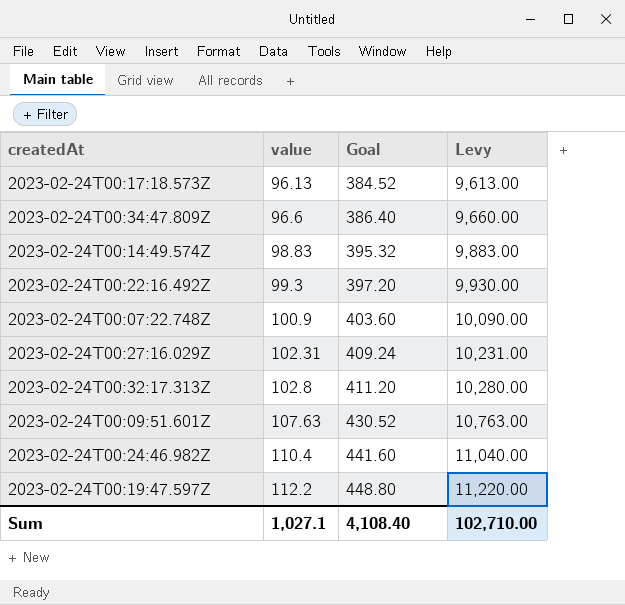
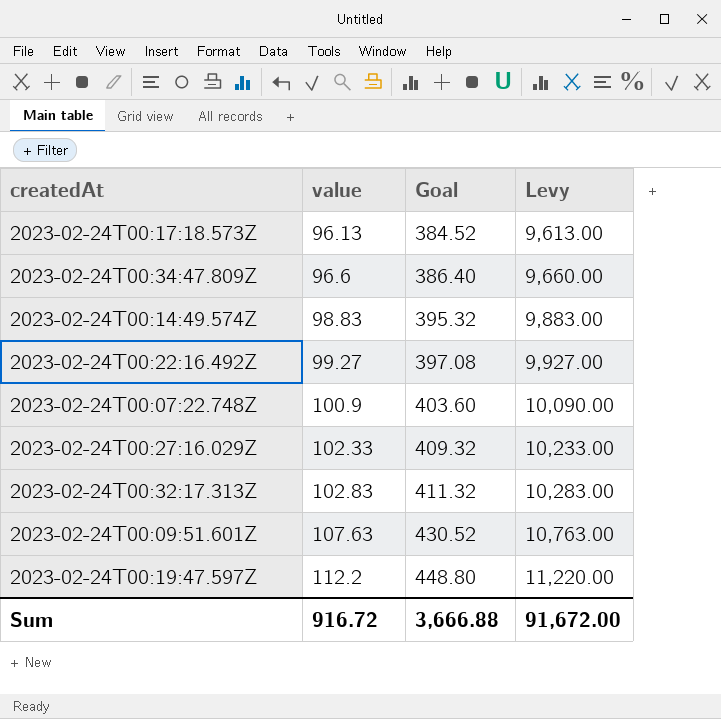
row 2023-02-24T00:24:46.982Z: 110.4 | 441.60 | 11,040.00 -> none
2023-02-24T00:22:16.492Z | value: 99.3 -> 99.27
2023-02-24T00:22:16.492Z | Goal: 397.20 -> 397.08
2023-02-24T00:22:16.492Z | Levy: 9,930.00 -> 9,927.00
2023-02-24T00:27:16.029Z | value: 102.31 -> 102.33
2023-02-24T00:27:16.029Z | Goal: 409.24 -> 409.32
2023-02-24T00:27:16.029Z | Levy: 10,231.00 -> 10,233.00
2023-02-24T00:32:17.313Z | value: 102.8 -> 102.83
2023-02-24T00:32:17.313Z | Goal: 411.20 -> 411.32
2023-02-24T00:32:17.313Z | Levy: 10,280.00 -> 10,283.00
Sum | value: 1,027.1 -> 916.72
Sum | Goal: 4,108.40 -> 3,666.88
Sum | Levy: 102,710.00 -> 91,672.00

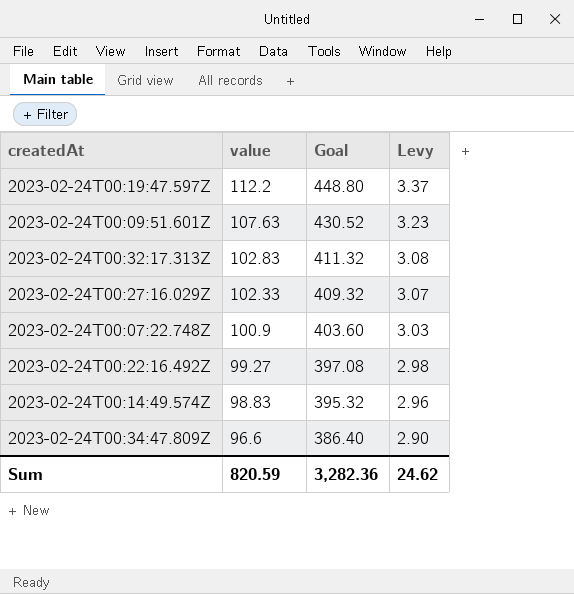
row order: value ascending -> value descending
column Levy | formula: [value] * 100 -> [value] * 0.03
row 2023-02-24T00:17:18.573Z: 96.13 | 384.52 | 9,613.00 -> none
Sum | value: 916.72 -> 820.59
Sum | Goal: 3,666.88 -> 3,282.36
Sum | Levy: 91,672.00 -> 24.62

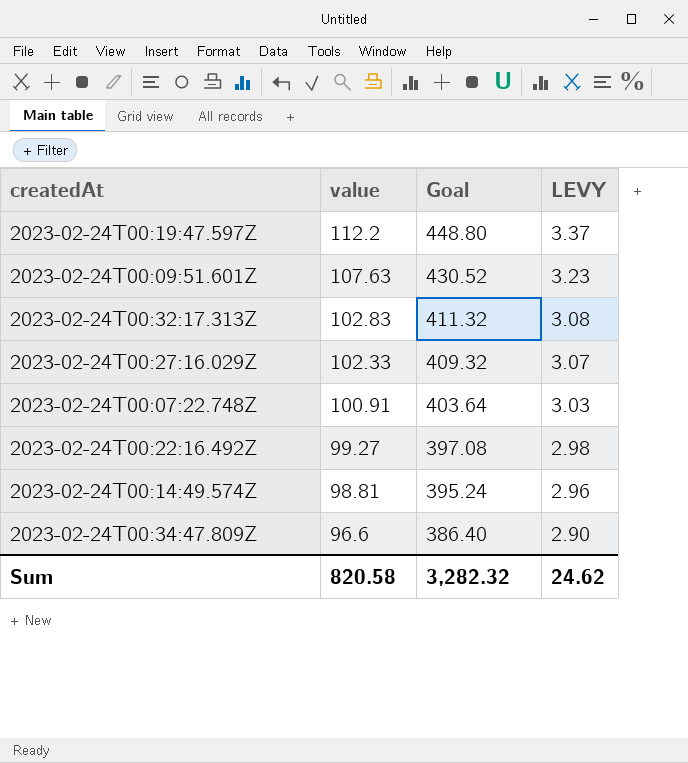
column name: Levy -> LEVY
2023-02-24T00:07:22.748Z | value: 100.9 -> 100.91
2023-02-24T00:07:22.748Z | Goal: 403.60 -> 403.64
2023-02-24T00:14:49.574Z | value: 98.83 -> 98.81
2023-02-24T00:14:49.574Z | Goal: 395.32 -> 395.24
Sum | value: 820.59 -> 820.58
Sum | Goal: 3,282.36 -> 3,282.32

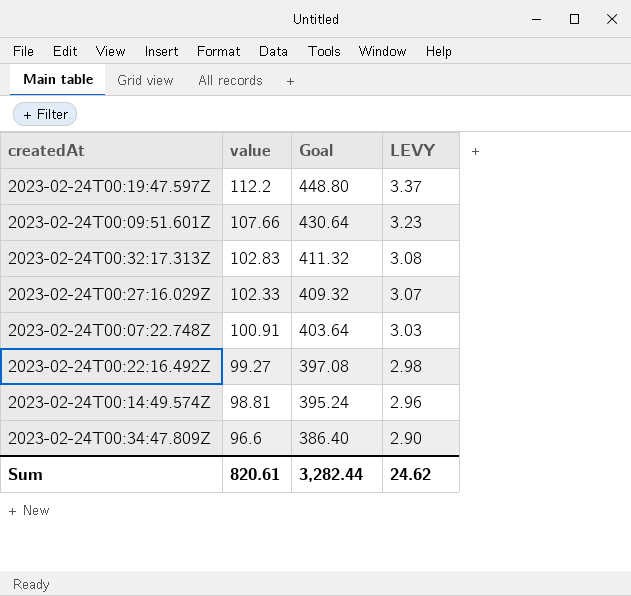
2023-02-24T00:09:51.601Z | value: 107.63 -> 107.66
2023-02-24T00:09:51.601Z | Goal: 430.52 -> 430.64
Sum | value: 820.58 -> 820.61
Sum | Goal: 3,282.32 -> 3,282.44

